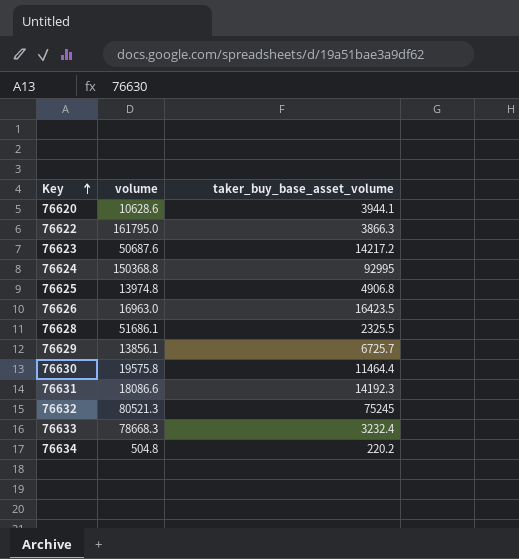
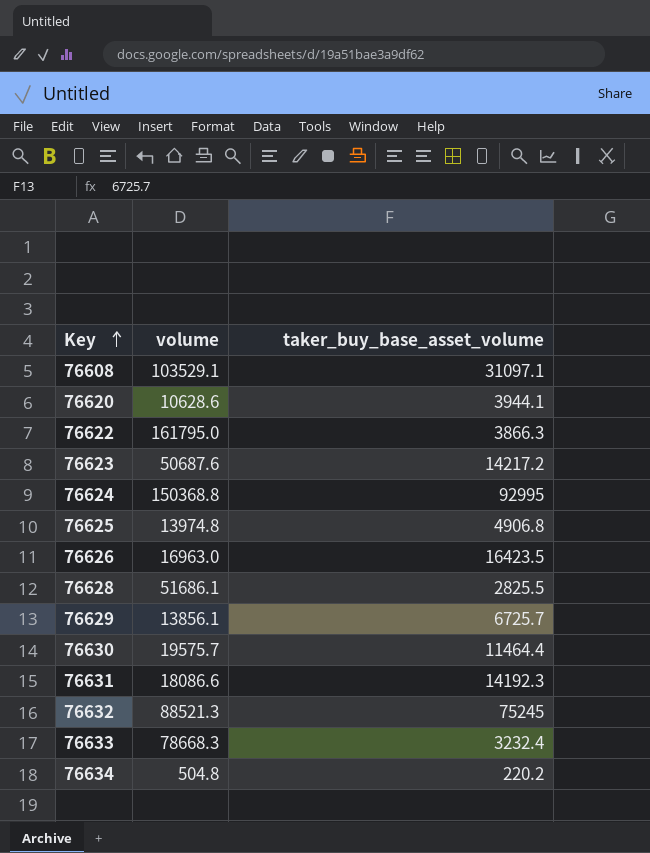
row 76608: none -> 103529.1 | 31097.1
76628 | taker_buy_base_asset_volume: 2325.5 -> 2825.5
76630 | volume: 19575.8 -> 19575.7
76632 | volume: 80521.3 -> 88521.3

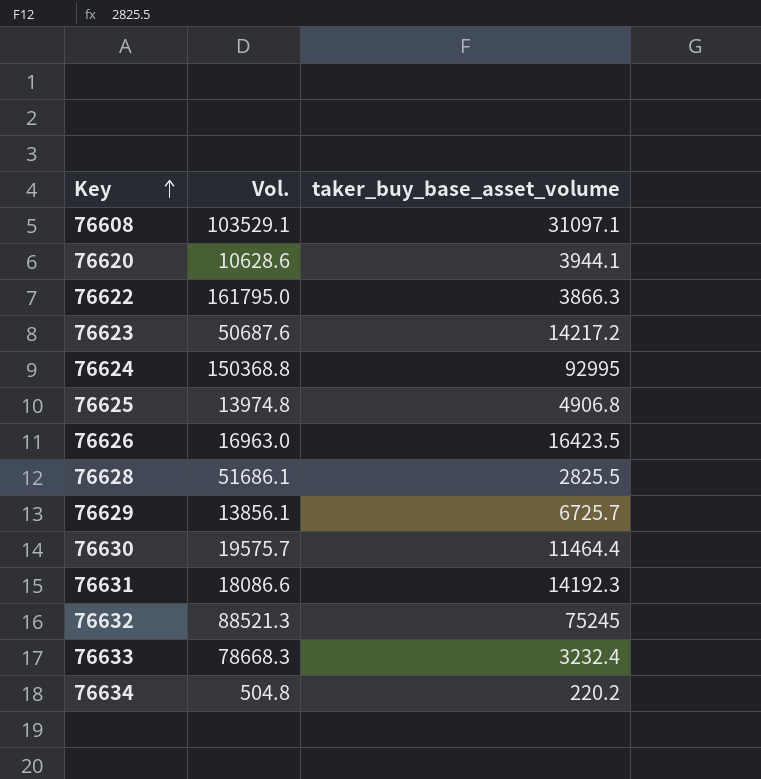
column name: volume -> Vol.

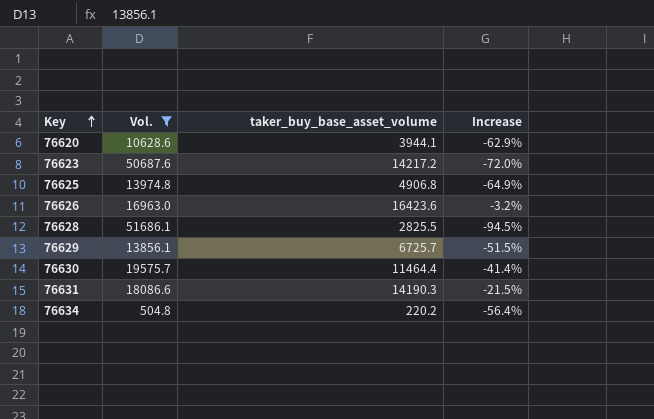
filter: none -> Vol. <= 51686.1
column Increase | formula: none -> ([taker_buy_base_asset_volume] - [Vol.]) / [Vol.]
76626 | taker_buy_base_asset_volume: 16423.5 -> 16423.6
76631 | taker_buy_base_asset_volume: 14192.3 -> 14190.3

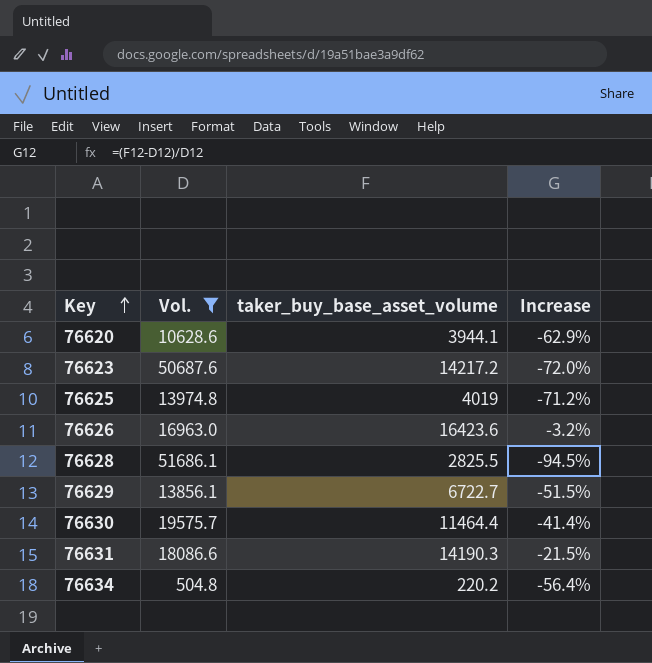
76625 | taker_buy_base_asset_volume: 4906.8 -> 4019
76625 | Increase: -64.9% -> -71.2%
76629 | taker_buy_base_asset_volume: 6725.7 -> 6722.7

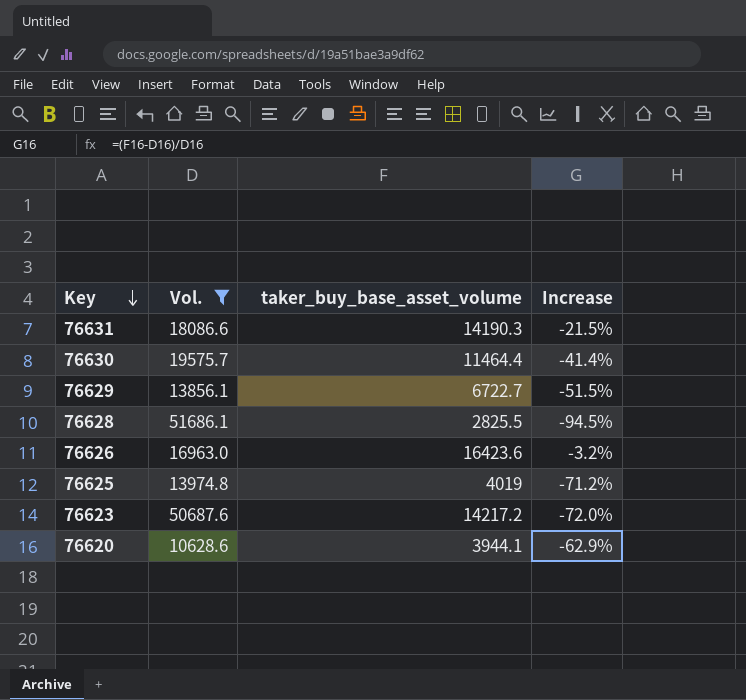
row order: Key ascending -> Key descending
row 76634: 504.8 | 220.2 | -56.4% -> none

